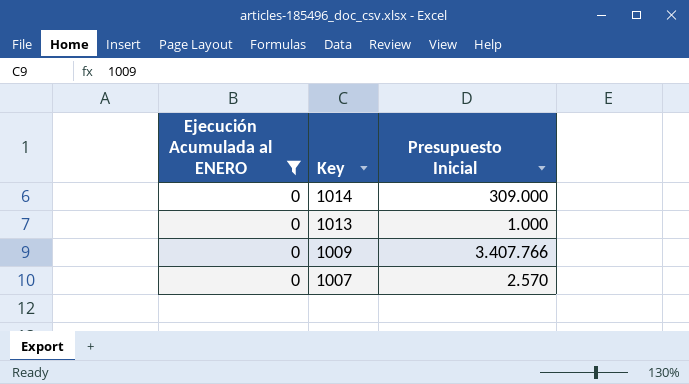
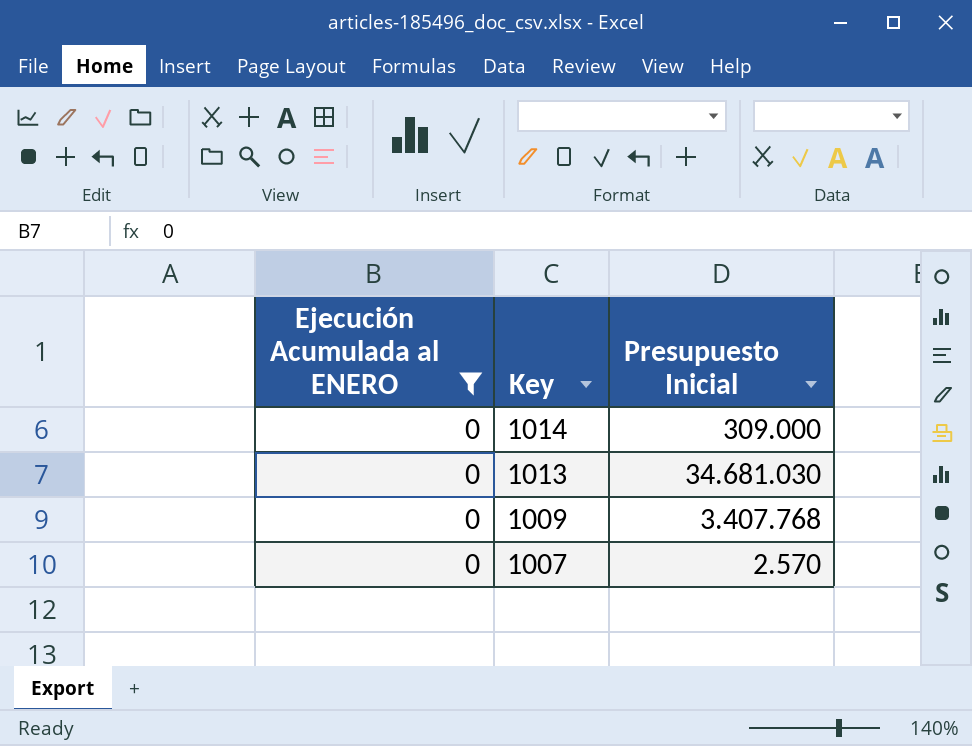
1013 | Presupuesto Inicial: 1.000 -> 34.681.030
1009 | Presupuesto Inicial: 3.407.766 -> 3.407.768

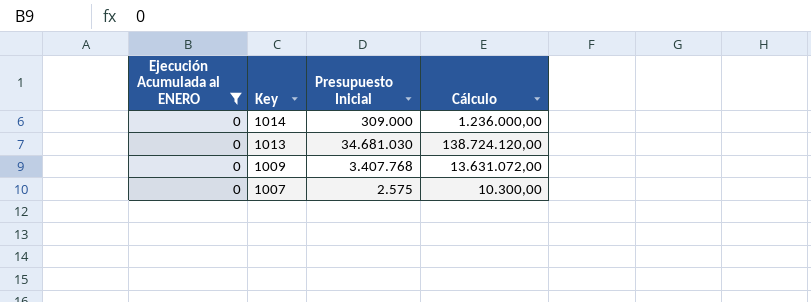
column Cálculo | formula: none -> [Presupuesto Inicial] * 4
1007 | Presupuesto Inicial: 2.570 -> 2.575

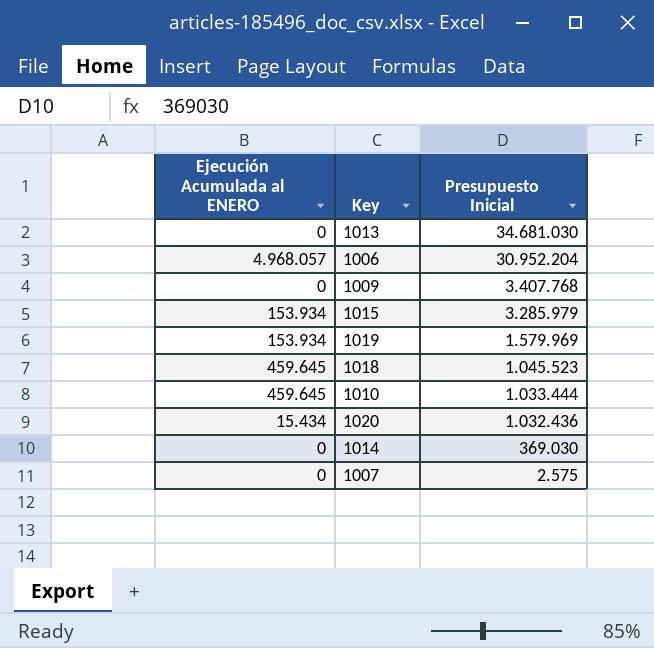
filter: Ejecución Acumulada al ENERO = 0 -> none
row order: Key descending -> Presupuesto Inicial descending
column Cálculo | formula: [Presupuesto Inicial] * 4 -> none
1014 | Presupuesto Inicial: 309.000 -> 369.030

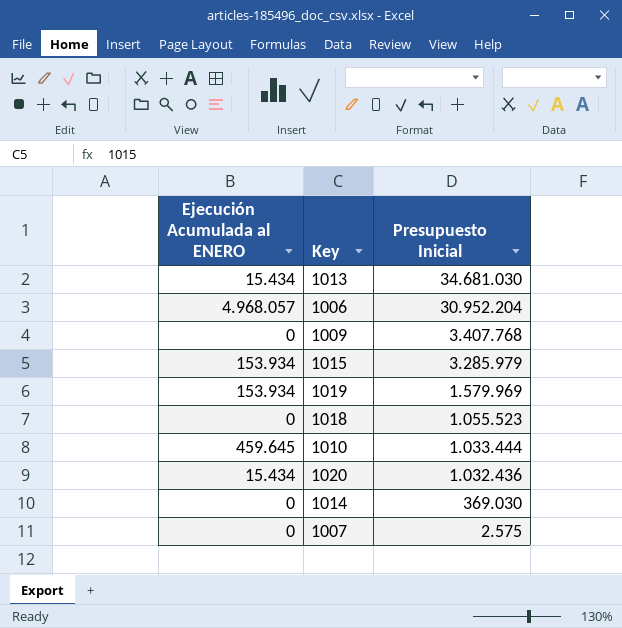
1013 | Ejecución Acumulada al ENERO: 0 -> 15.434
1018 | Ejecución Acumulada al ENERO: 459.645 -> 0
1018 | Presupuesto Inicial: 1.045.523 -> 1.055.523

